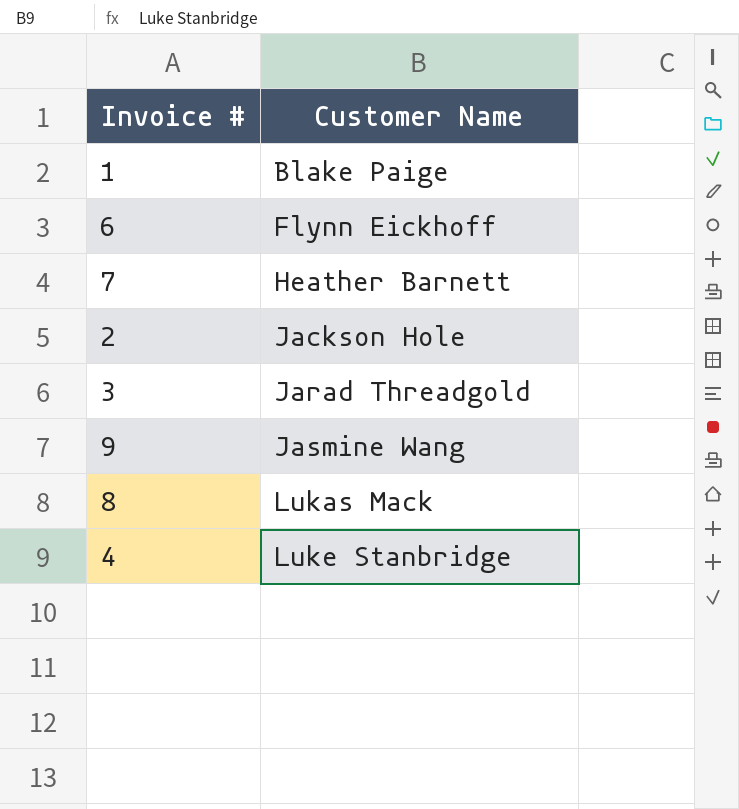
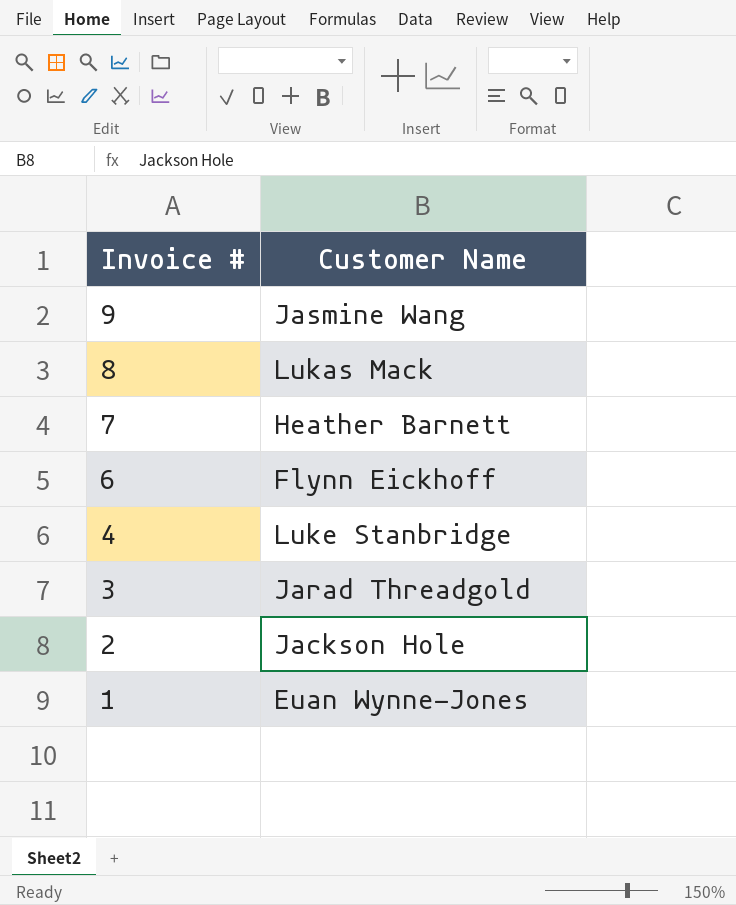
row order: Customer Name ascending -> Invoice # descending
1 | Customer Name: Blake Paige -> Euan Wynne-Jones

